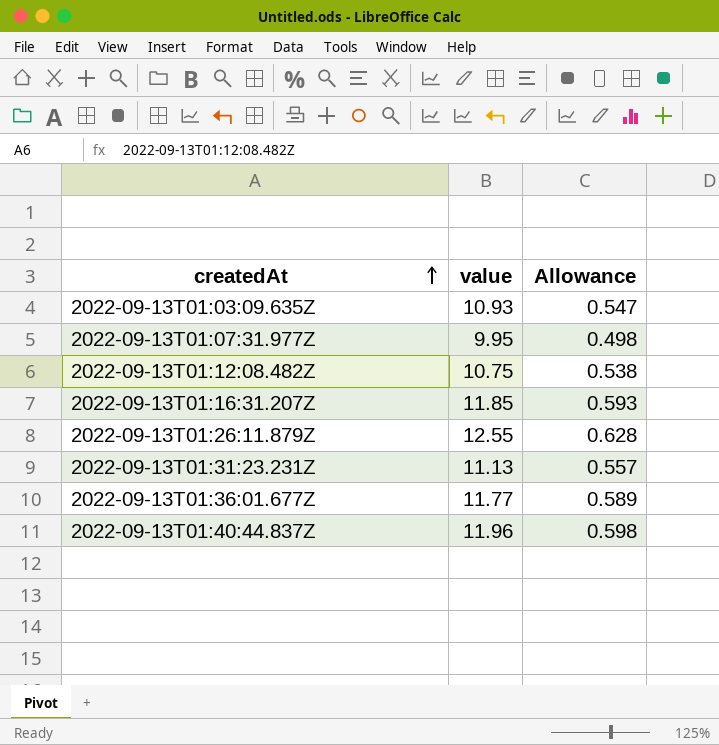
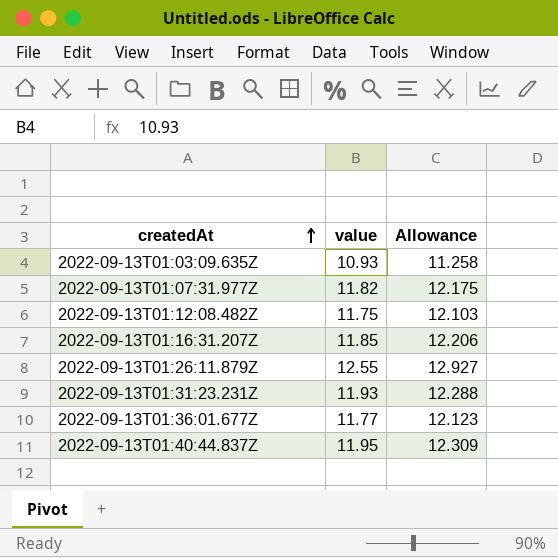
column Allowance | formula: [value] * 0.05 -> [value] * 1.03
2022-09-13T01:07:31.977Z | value: 9.95 -> 11.82
2022-09-13T01:12:08.482Z | value: 10.75 -> 11.75
2022-09-13T01:31:23.231Z | value: 11.13 -> 11.93
2022-09-13T01:40:44.837Z | value: 11.96 -> 11.95

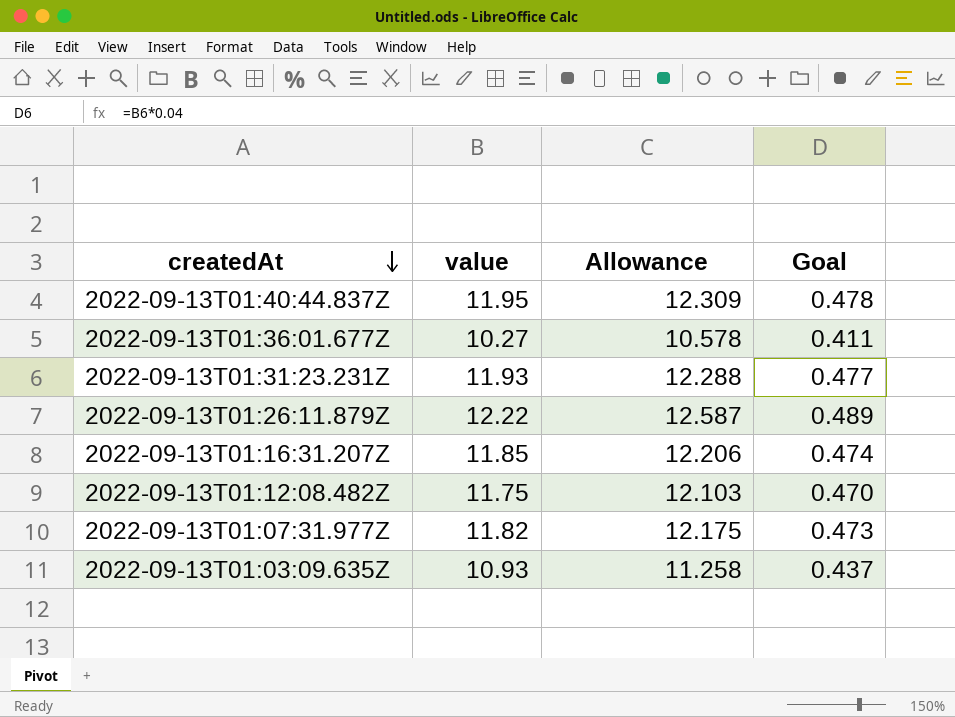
row order: createdAt ascending -> createdAt descending
column Goal | formula: none -> [value] * 0.04
2022-09-13T01:36:01.677Z | value: 11.77 -> 10.27
2022-09-13T01:36:01.677Z | Allowance: 12.123 -> 10.578
2022-09-13T01:26:11.879Z | value: 12.55 -> 12.22
2022-09-13T01:26:11.879Z | Allowance: 12.927 -> 12.587

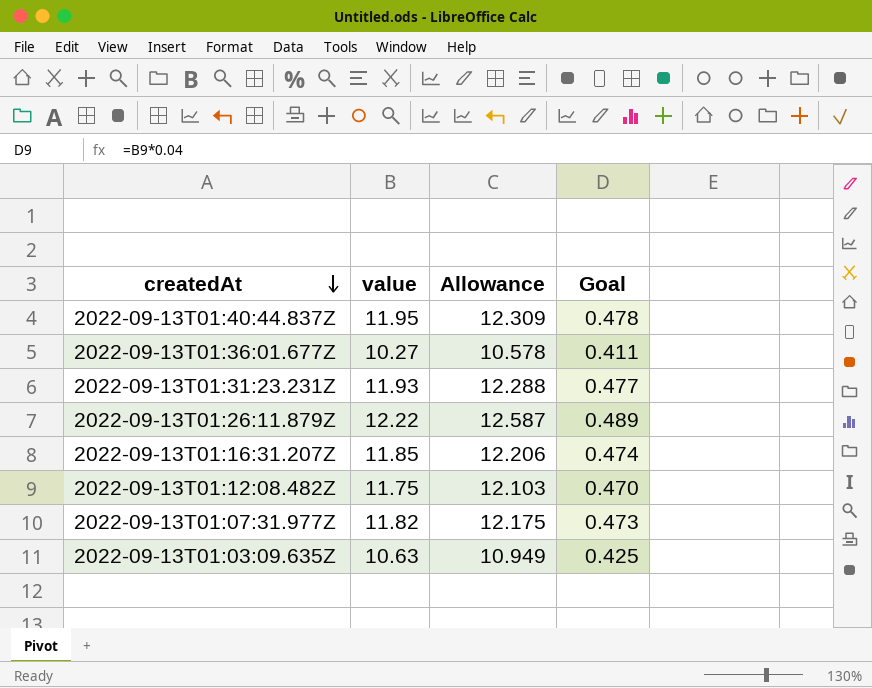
2022-09-13T01:03:09.635Z | value: 10.93 -> 10.63
2022-09-13T01:03:09.635Z | Allowance: 11.258 -> 10.949
2022-09-13T01:03:09.635Z | Goal: 0.437 -> 0.425

